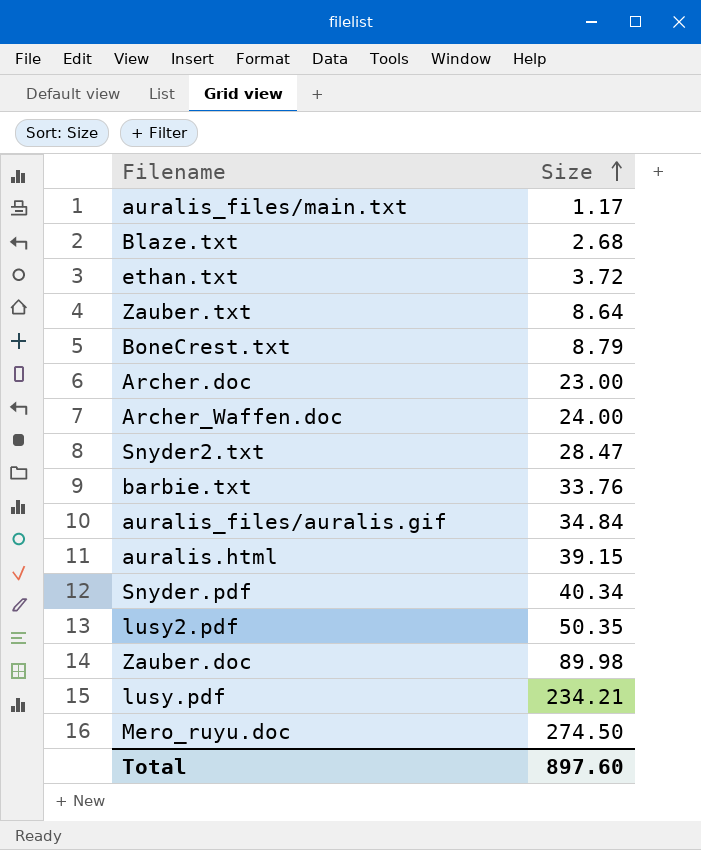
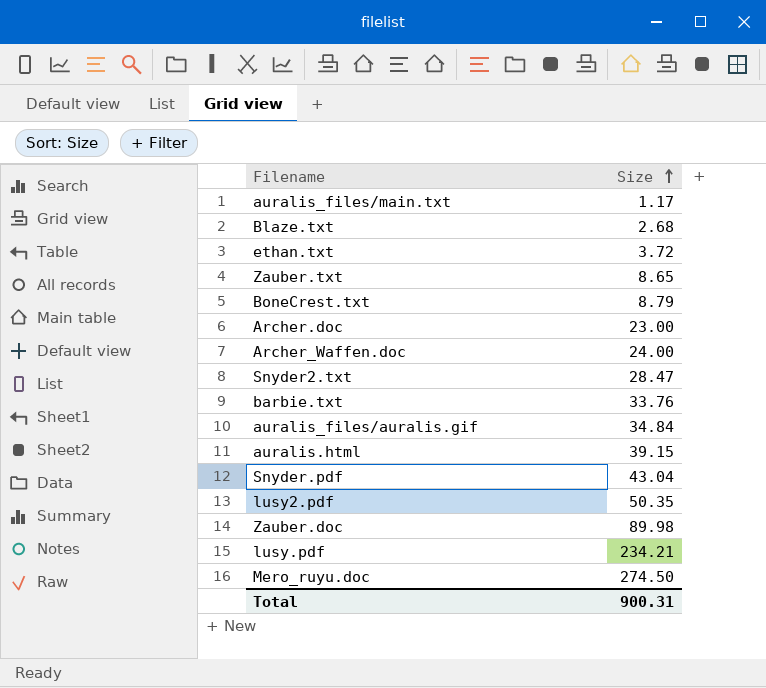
Zauber.txt | Size: 8.64 -> 8.65
Snyder.pdf | Size: 40.34 -> 43.04
Total | Size: 897.60 -> 900.31

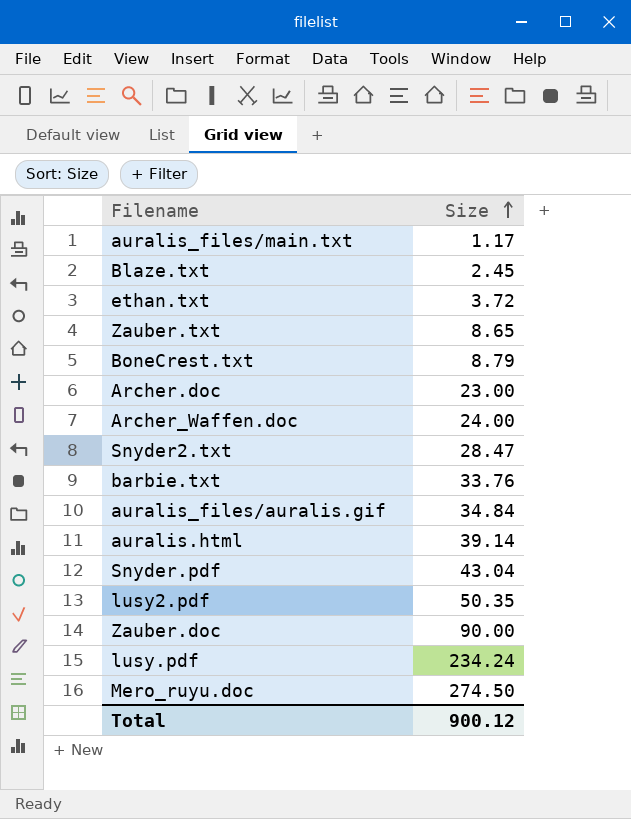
Blaze.txt | Size: 2.68 -> 2.45
auralis.html | Size: 39.15 -> 39.14
Zauber.doc | Size: 89.98 -> 90.00
lusy.pdf | Size: 234.21 -> 234.24
Total | Size: 900.31 -> 900.12

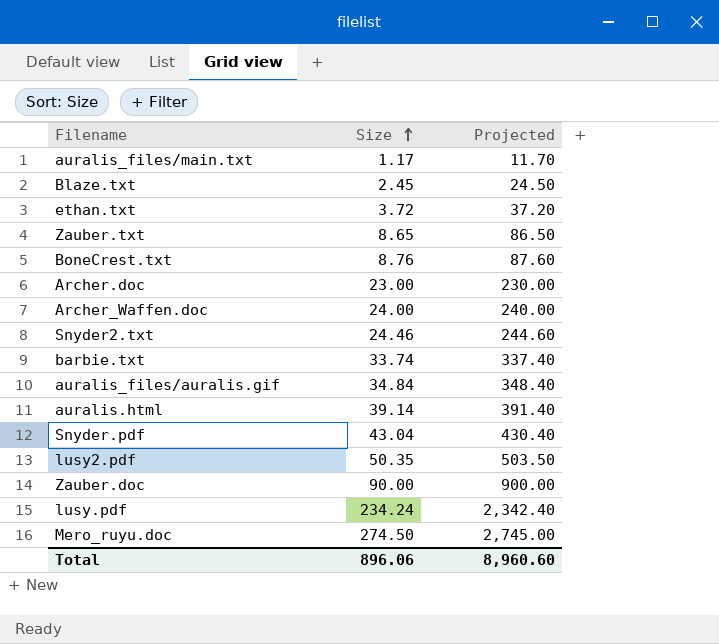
column Projected | formula: none -> [Size] * 10
BoneCrest.txt | Size: 8.79 -> 8.76
Snyder2.txt | Size: 28.47 -> 24.46
barbie.txt | Size: 33.76 -> 33.74
Total | Size: 900.12 -> 896.06

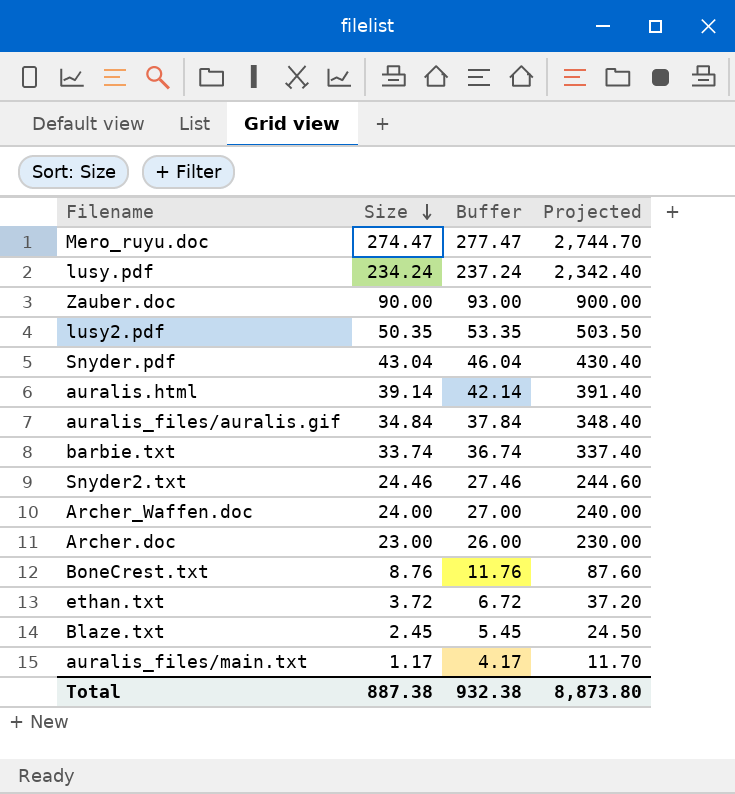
row order: Size ascending -> Size descending
column Buffer | formula: none -> [Size] + 3
row Zauber.txt: 8.65 | 86.50 -> none
Mero_ruyu.doc | Size: 274.50 -> 274.47
Mero_ruyu.doc | Projected: 2,745.00 -> 2,744.70
Total | Size: 896.06 -> 887.38
Total | Projected: 8,960.60 -> 8,873.80

